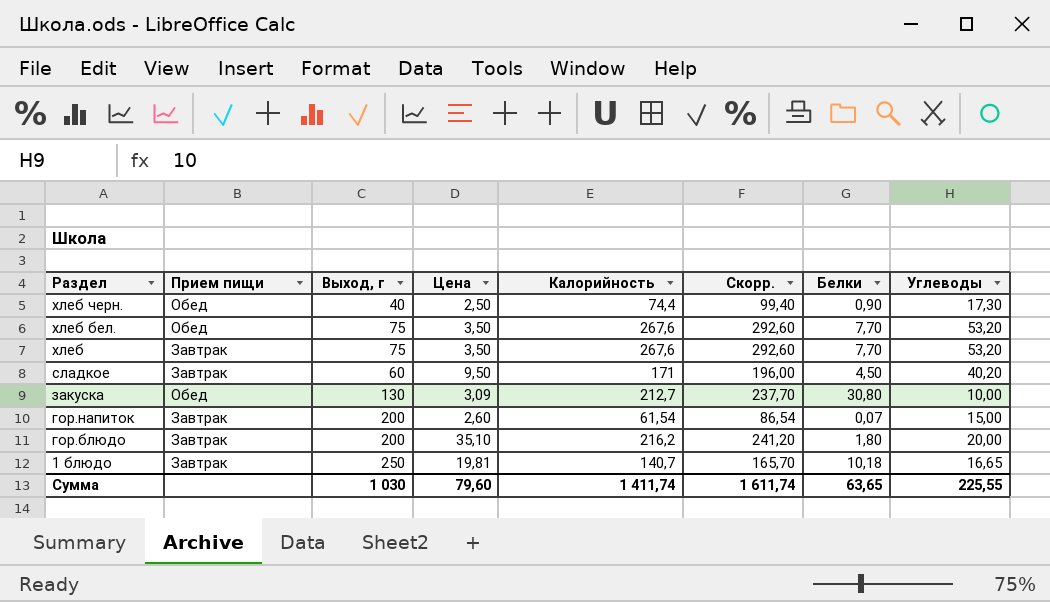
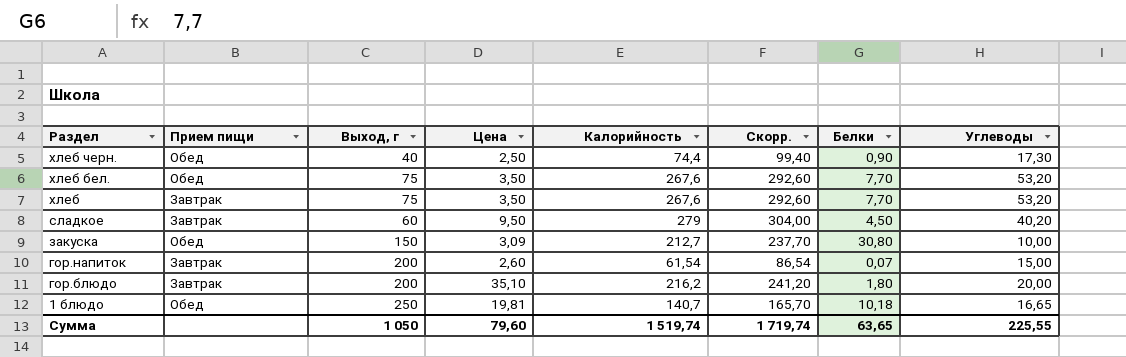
сладкое | Калорийность: 171 -> 279
сладкое | Скорр.: 196,00 -> 304,00
закуска | Выход, г: 130 -> 150
1 блюдо | Прием пищи: Завтрак -> Обед
Сумма | Выход, г: 1 030 -> 1 050
Сумма | Калорийность: 1 411,74 -> 1 519,74
Сумма | Скорр.: 1 611,74 -> 1 719,74

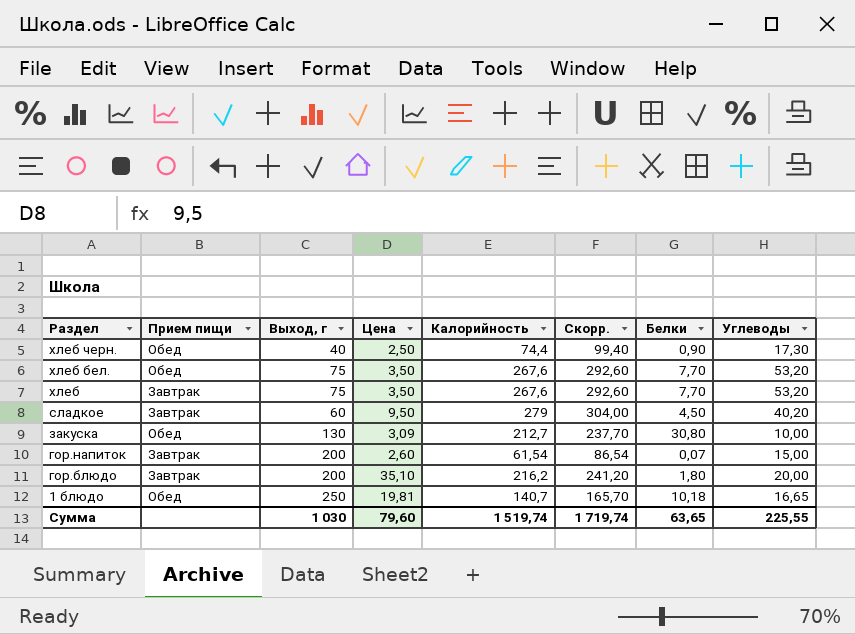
закуска | Выход, г: 150 -> 130
Сумма | Выход, г: 1 050 -> 1 030

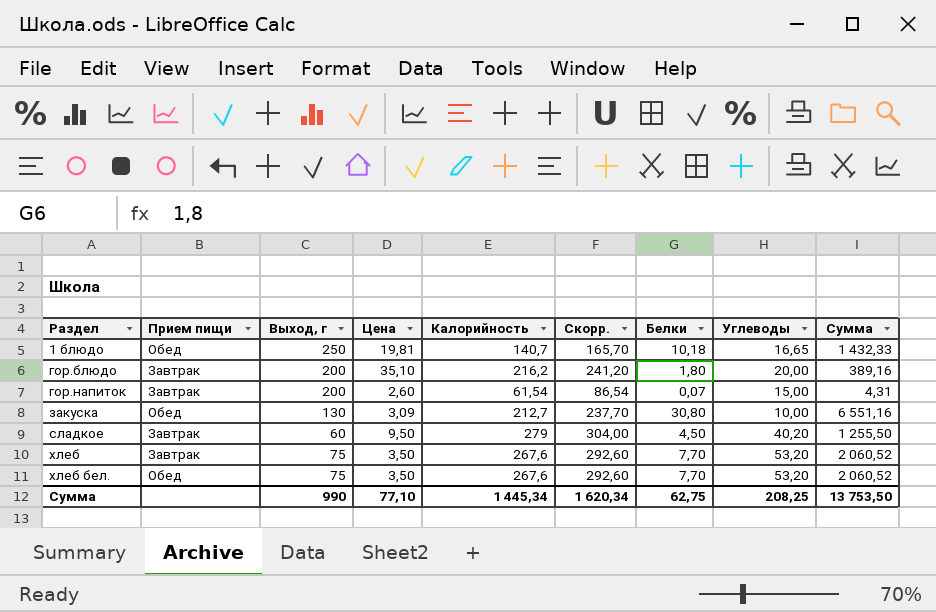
row order: Раздел descending -> Раздел ascending
column Сумма | formula: none -> [Калорийность] * [Белки]
row хлеб черн.: Обед | 40 | 2,50 | 74,4 | 99,40 | 0,90 | 17,30 -> none
Сумма | Выход, г: 1 030 -> 990
Сумма | Цена: 79,60 -> 77,10
Сумма | Калорийность: 1 519,74 -> 1 445,34
Сумма | Скорр.: 1 719,74 -> 1 620,34
Сумма | Белки: 63,65 -> 62,75
Сумма | Углеводы: 225,55 -> 208,25

